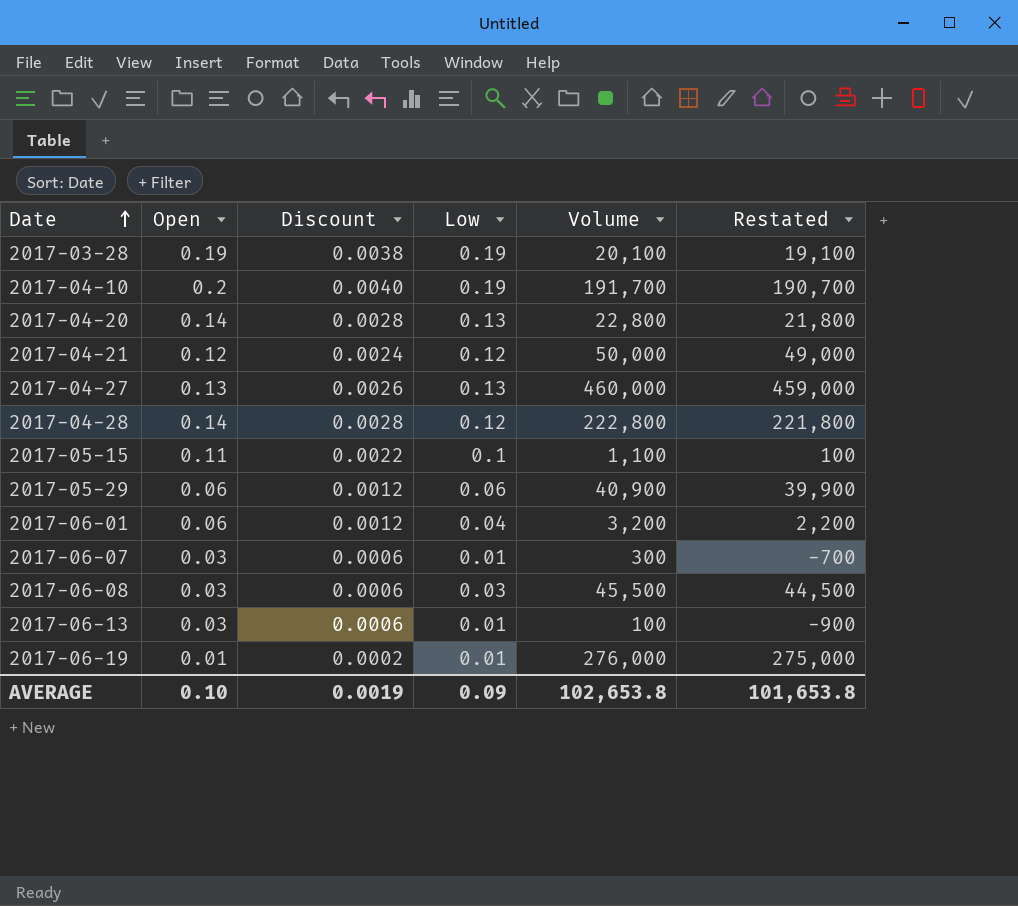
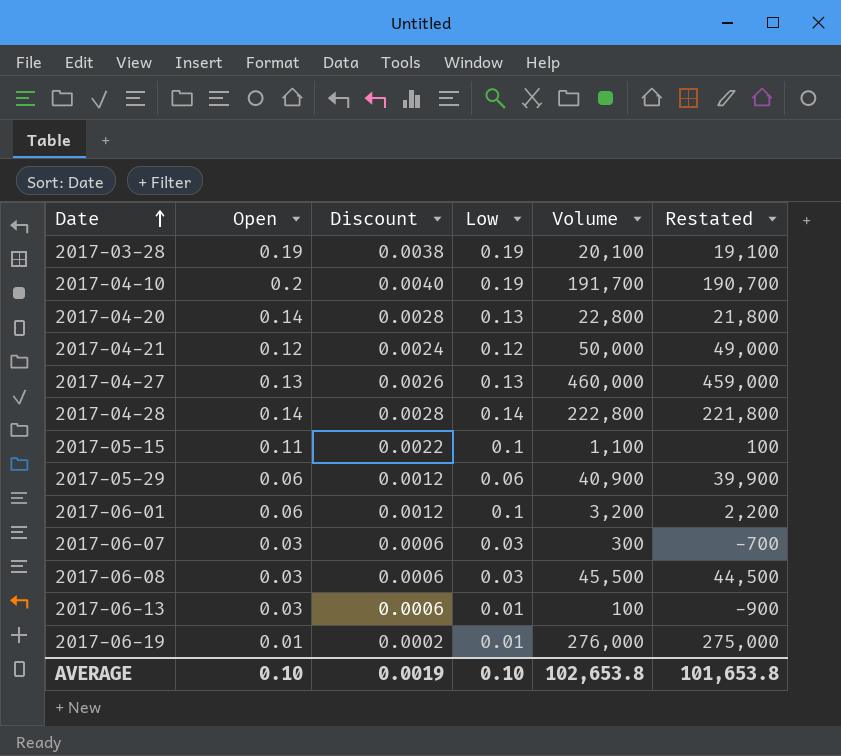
2017-04-28 | Low: 0.12 -> 0.14
2017-06-01 | Low: 0.04 -> 0.1
2017-06-07 | Low: 0.01 -> 0.03
AVERAGE | Low: 0.09 -> 0.10

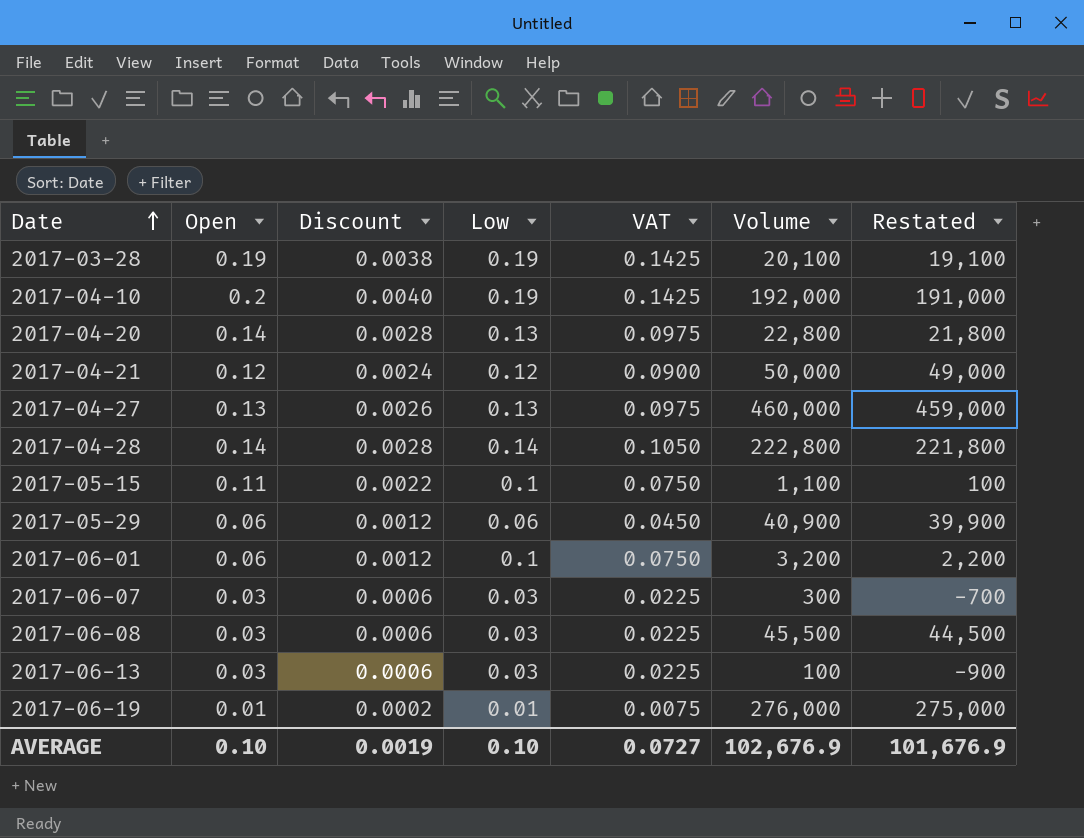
column VAT | formula: none -> [Low] * 0.75
2017-04-10 | Volume: 191,700 -> 192,000
2017-04-10 | Restated: 190,700 -> 191,000
2017-06-13 | Low: 0.01 -> 0.03
AVERAGE | Volume: 102,653.8 -> 102,676.9
AVERAGE | Restated: 101,653.8 -> 101,676.9

